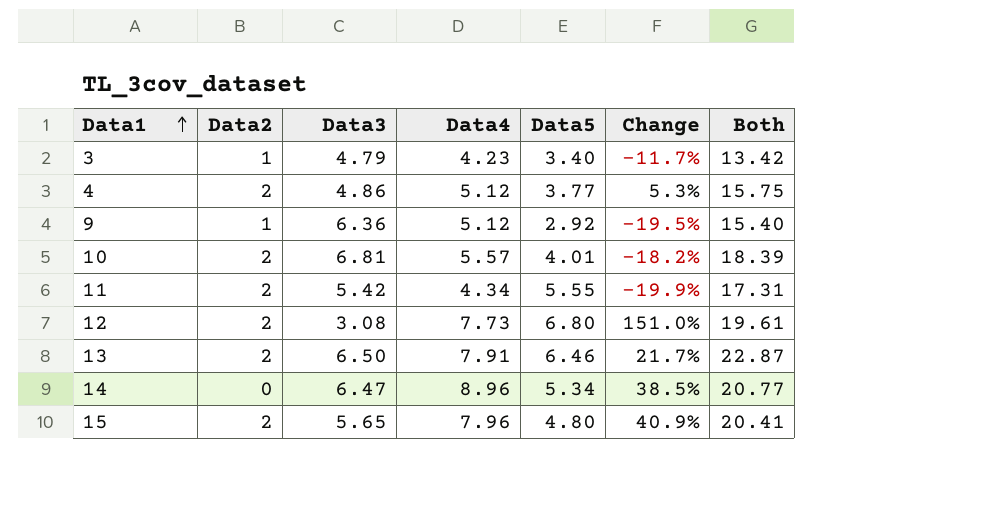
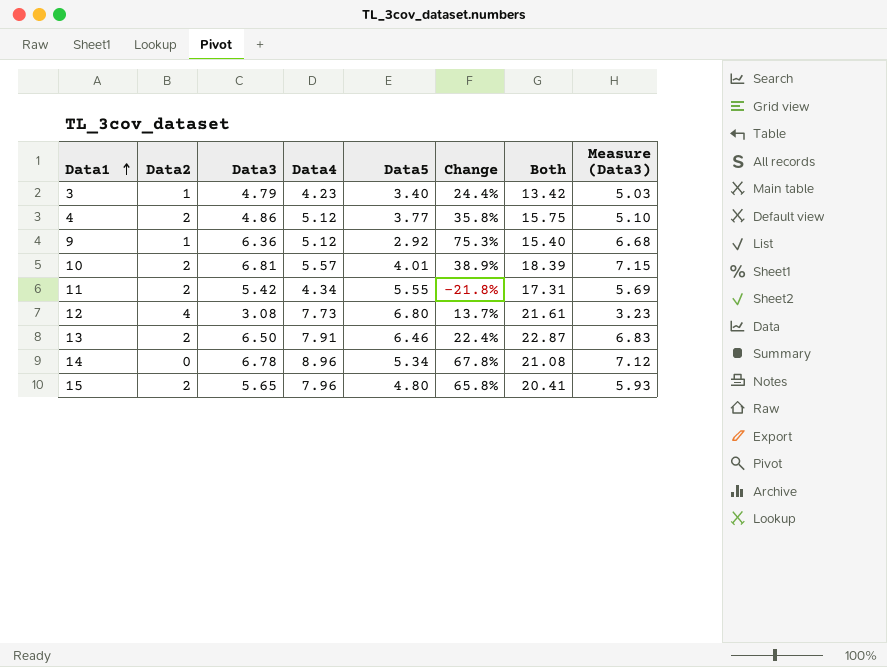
column Change | formula: ([Data4] - [Data3]) / [Data3] -> ([Data4] - [Data5]) / [Data5]
column Measure (Data3) | formula: none -> [Data3] * 1.05
12 | Data2: 2 -> 4
12 | Both: 19.61 -> 21.61
14 | Data3: 6.47 -> 6.78
14 | Both: 20.77 -> 21.08

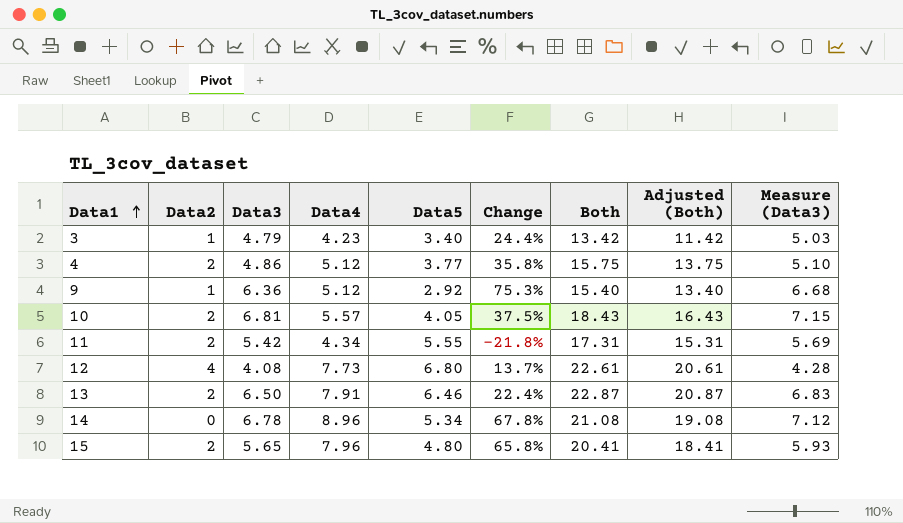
column Adjusted (Both) | formula: none -> [Both] - 2
10 | Data5: 4.01 -> 4.05
10 | Change: 38.9% -> 37.5%
10 | Both: 18.39 -> 18.43
12 | Data3: 3.08 -> 4.08
12 | Both: 21.61 -> 22.61
12 | Measure (Data3): 3.23 -> 4.28

